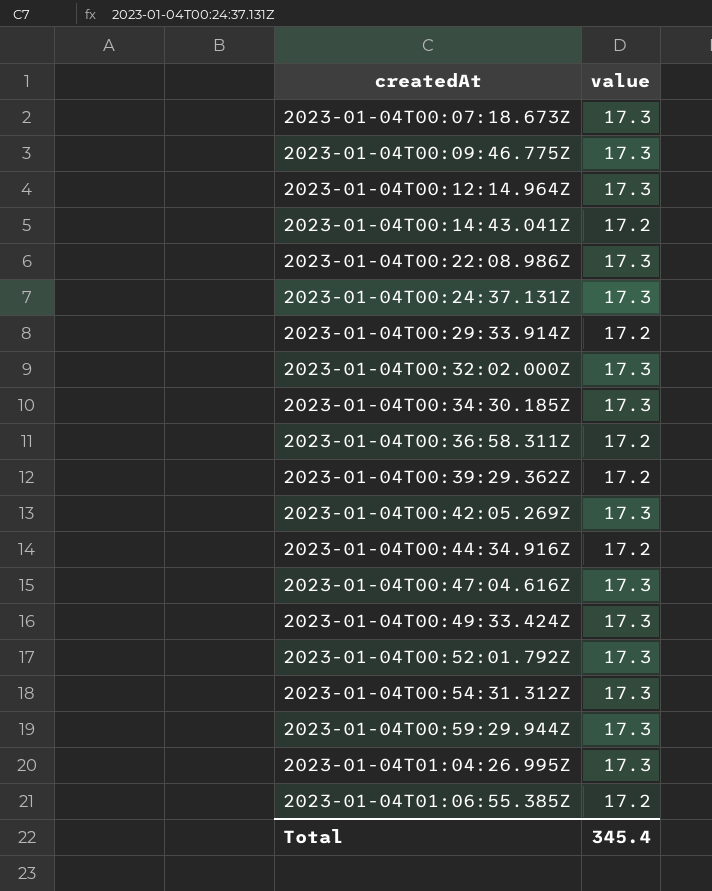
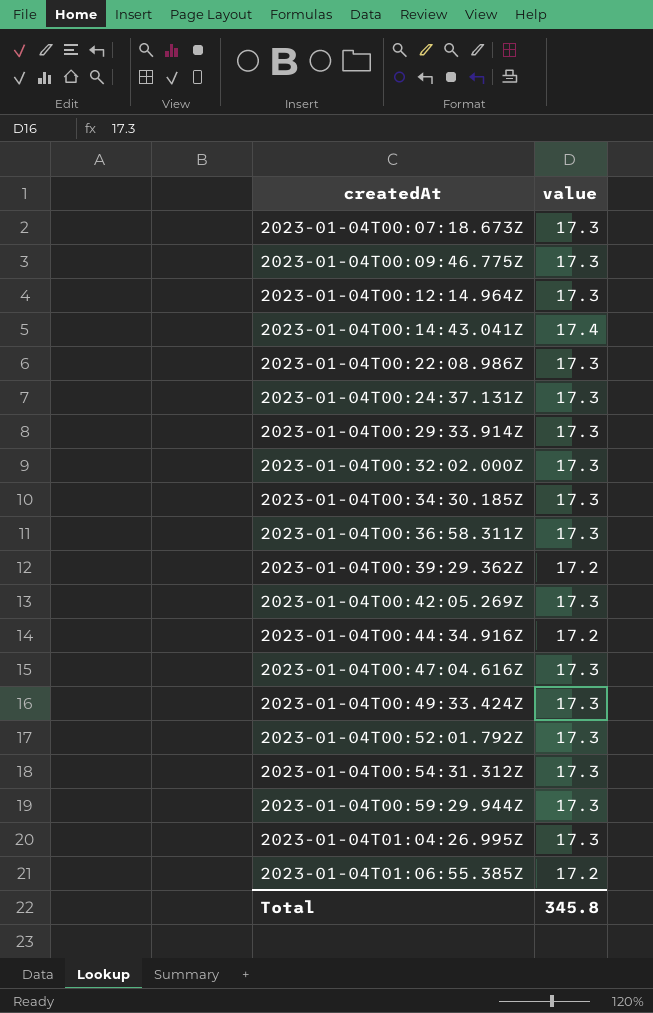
2023-01-04T00:14:43.041Z | value: 17.2 -> 17.4
2023-01-04T00:29:33.914Z | value: 17.2 -> 17.3
2023-01-04T00:36:58.311Z | value: 17.2 -> 17.3
Total | value: 345.4 -> 345.8

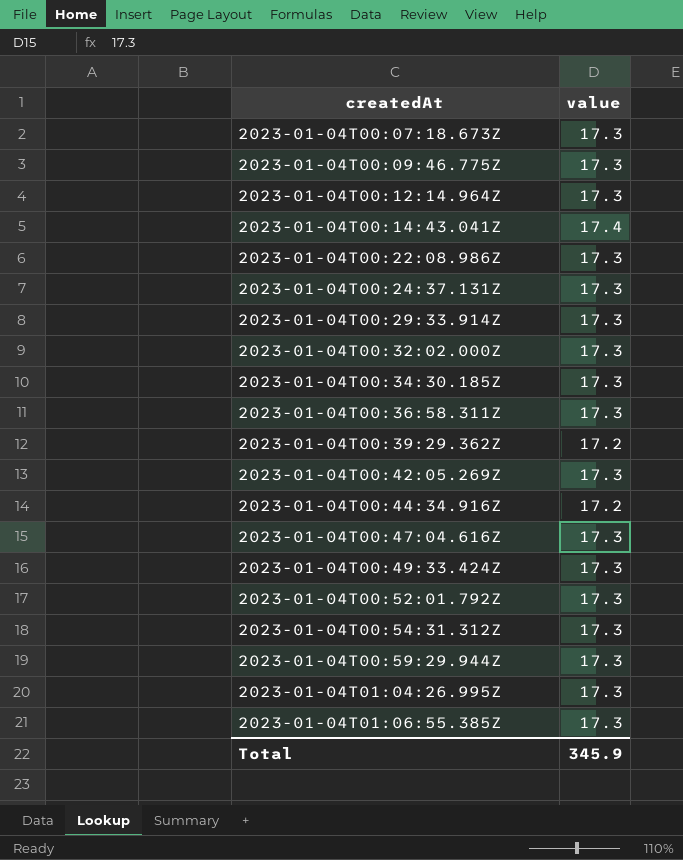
2023-01-04T01:06:55.385Z | value: 17.2 -> 17.3
Total | value: 345.8 -> 345.9

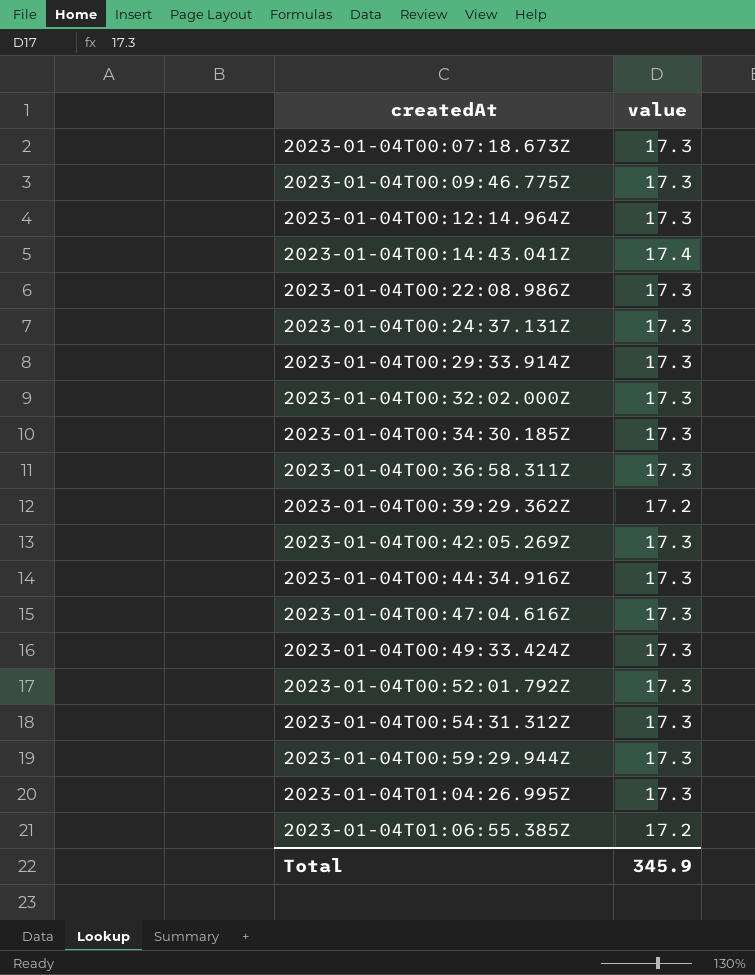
2023-01-04T00:44:34.916Z | value: 17.2 -> 17.3
2023-01-04T01:06:55.385Z | value: 17.3 -> 17.2

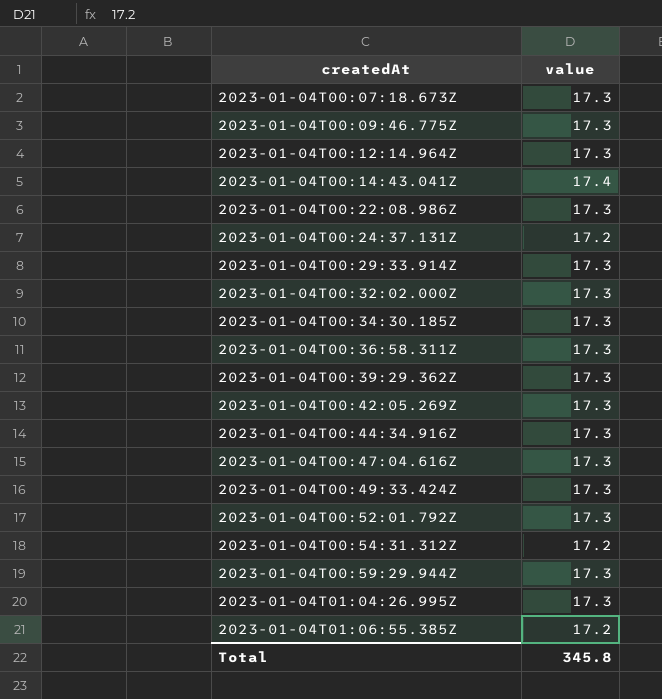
2023-01-04T00:24:37.131Z | value: 17.3 -> 17.2
2023-01-04T00:39:29.362Z | value: 17.2 -> 17.3
2023-01-04T00:54:31.312Z | value: 17.3 -> 17.2
Total | value: 345.9 -> 345.8

